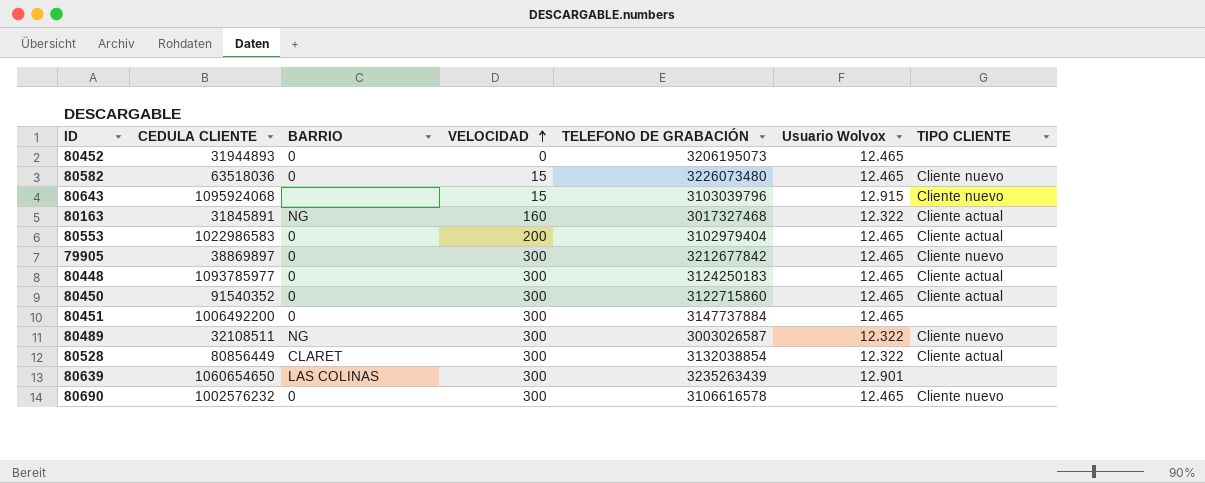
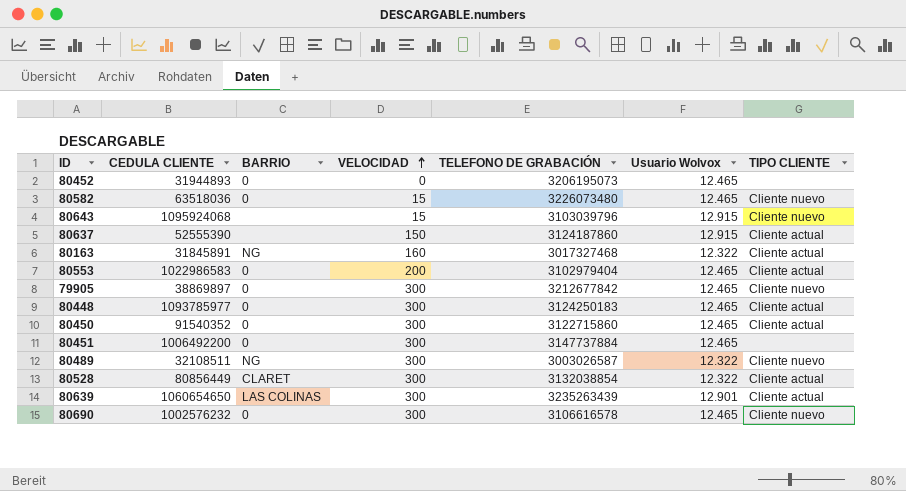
row 80637: none -> 52555390 | none | 150 | 3124187860 | 12.915 | Cliente actual
80639 | TIPO CLIENTE: none -> Cliente actual

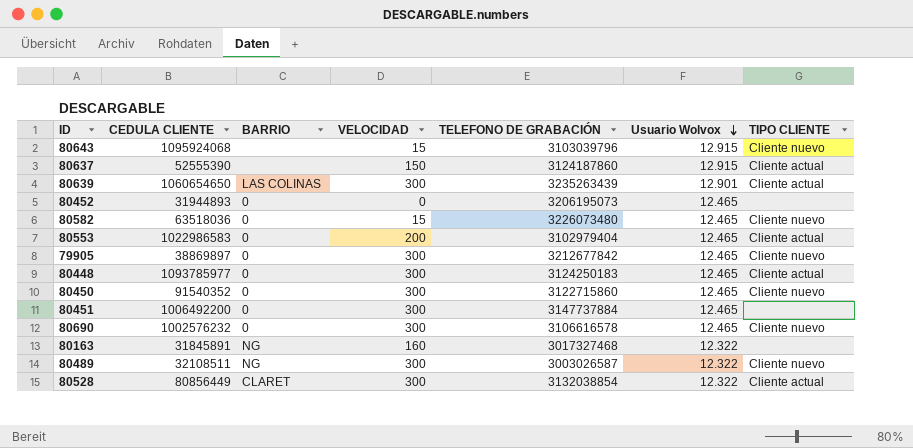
row order: VELOCIDAD ascending -> Usuario Wolvox descending
80450 | TIPO CLIENTE: Cliente actual -> Cliente nuevo
80163 | TIPO CLIENTE: Cliente actual -> none

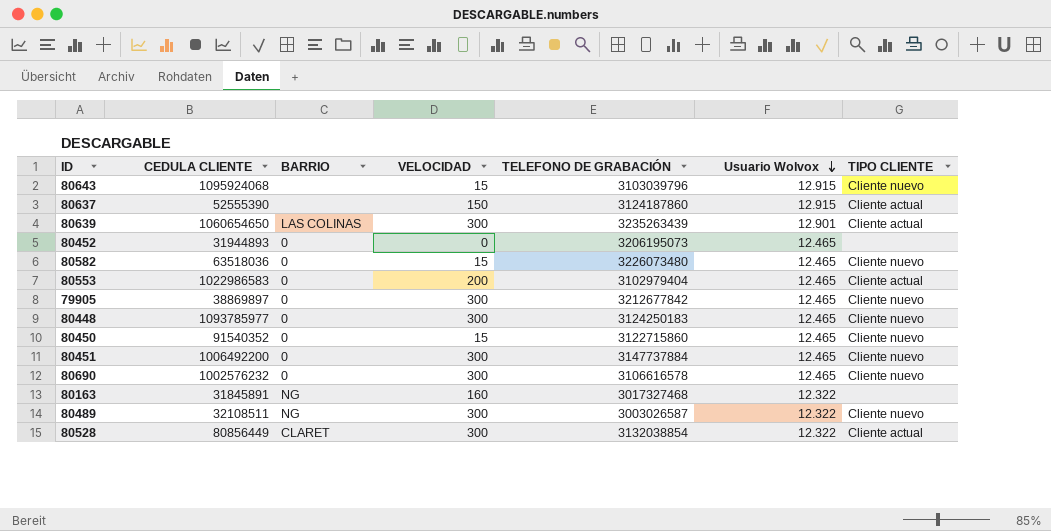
80448 | TIPO CLIENTE: Cliente actual -> Cliente nuevo
80450 | VELOCIDAD: 300 -> 15
80451 | TIPO CLIENTE: none -> Cliente nuevo

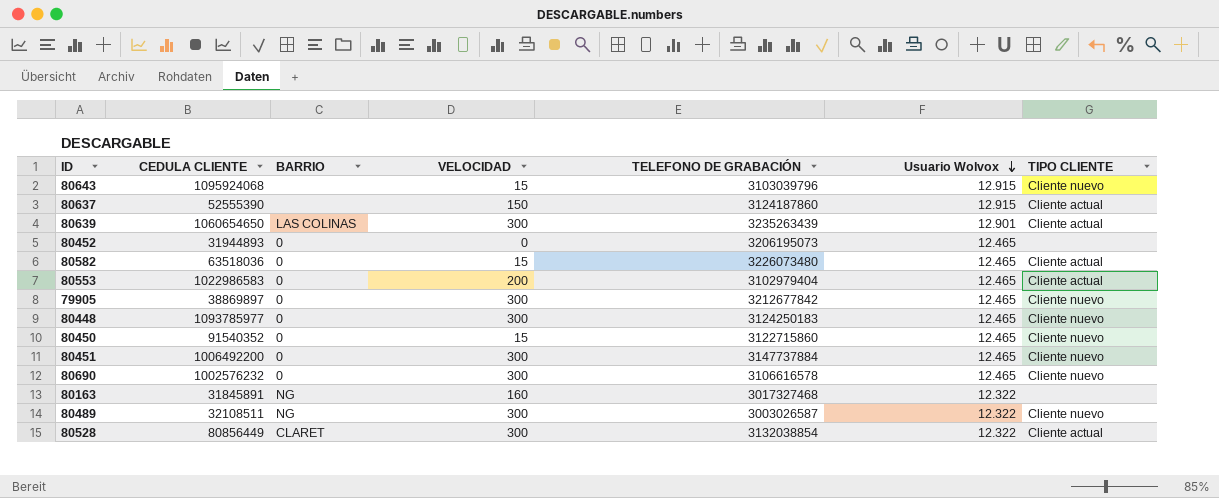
80582 | TIPO CLIENTE: Cliente nuevo -> Cliente actual

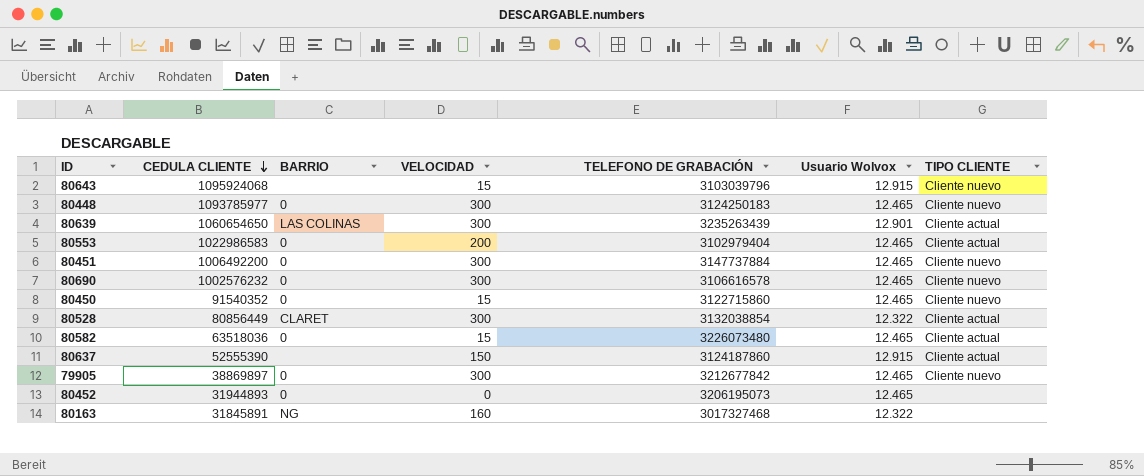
row order: Usuario Wolvox descending -> CEDULA CLIENTE descending
row 80489: 32108511 | NG | 300 | 3003026587 | 12.322 | Cliente nuevo -> none

